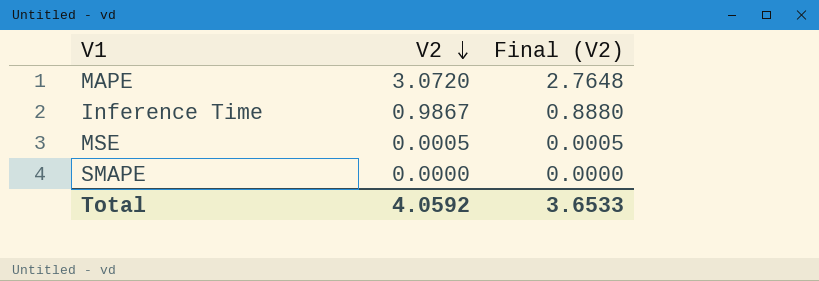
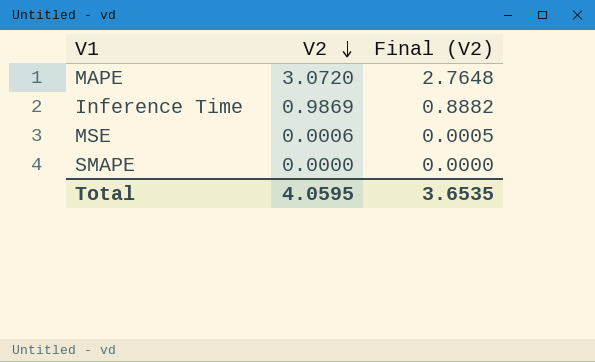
Inference Time | V2: 0.9867 -> 0.9869
Inference Time | Final (V2): 0.8880 -> 0.8882
MSE | V2: 0.0005 -> 0.0006
Total | V2: 4.0592 -> 4.0595
Total | Final (V2): 3.6533 -> 3.6535

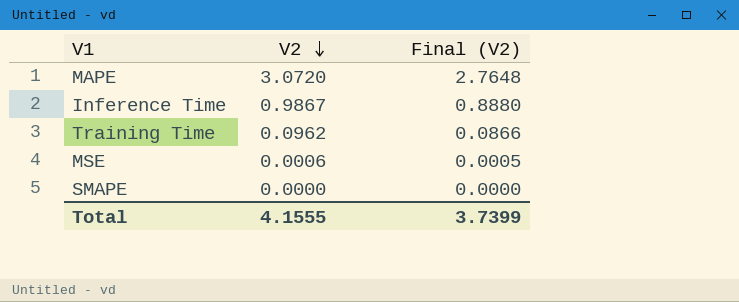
Inference Time | V2: 0.9869 -> 0.9867
Inference Time | Final (V2): 0.8882 -> 0.8880
row Training Time: none -> 0.0962 | 0.0866
Total | V2: 4.0595 -> 4.1555
Total | Final (V2): 3.6535 -> 3.7399

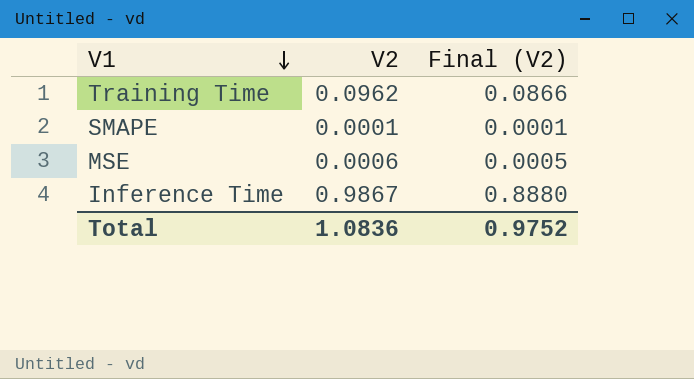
row order: V2 descending -> V1 descending
row MAPE: 3.0720 | 2.7648 -> none
SMAPE | V2: 0.0000 -> 0.0001
SMAPE | Final (V2): 0.0000 -> 0.0001
Total | V2: 4.1555 -> 1.0836
Total | Final (V2): 3.7399 -> 0.9752

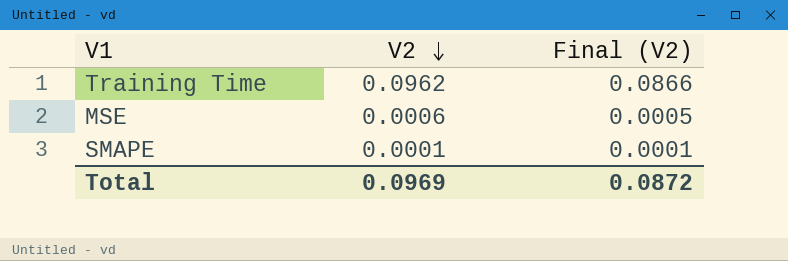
row order: V1 descending -> V2 descending
row Inference Time: 0.9867 | 0.8880 -> none
Total | V2: 1.0836 -> 0.0969
Total | Final (V2): 0.9752 -> 0.0872

